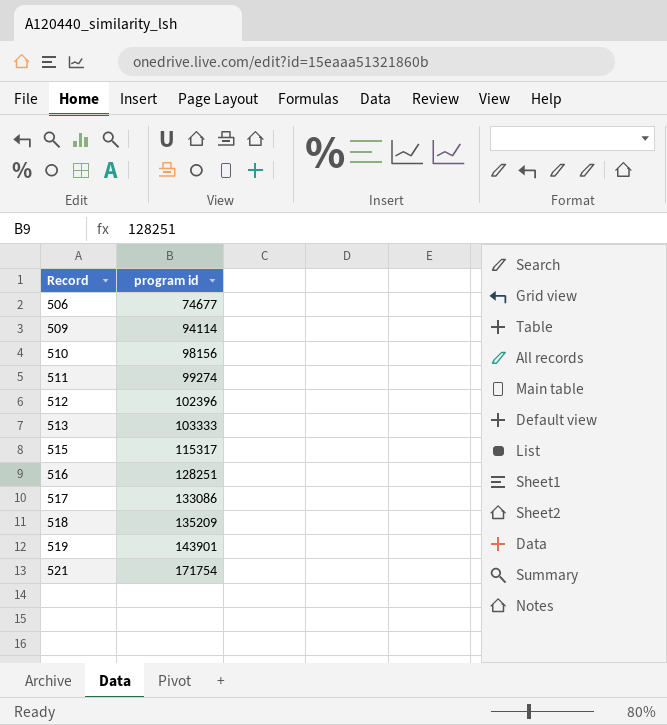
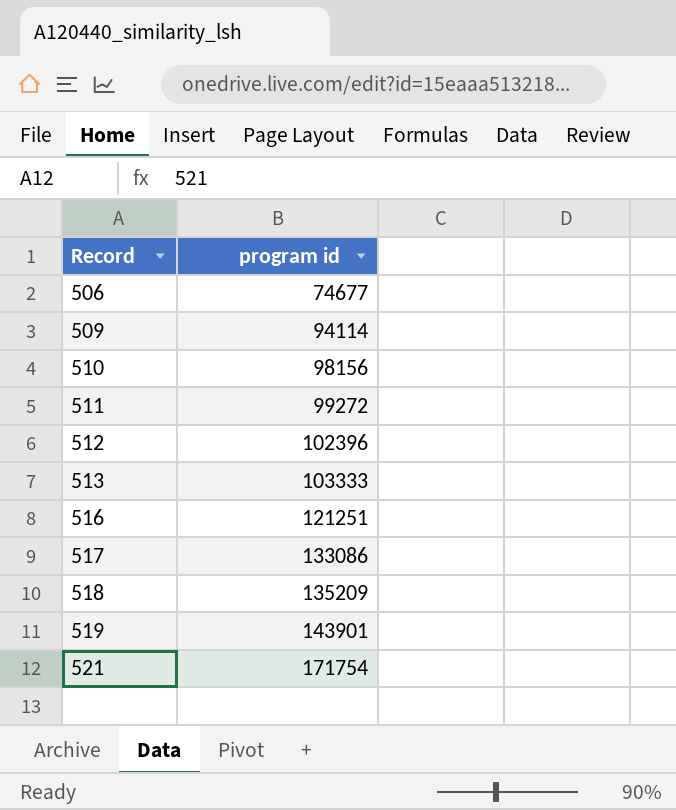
row 515: 115317 -> none
511 | program id: 99274 -> 99272
516 | program id: 128251 -> 121251

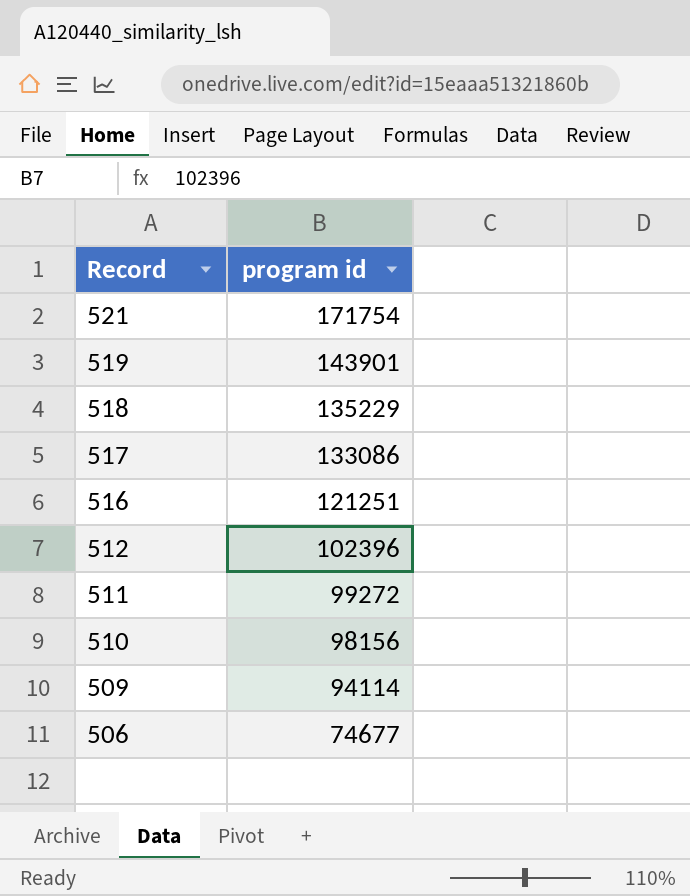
row order: Record ascending -> Record descending
row 513: 103333 -> none
518 | program id: 135209 -> 135229

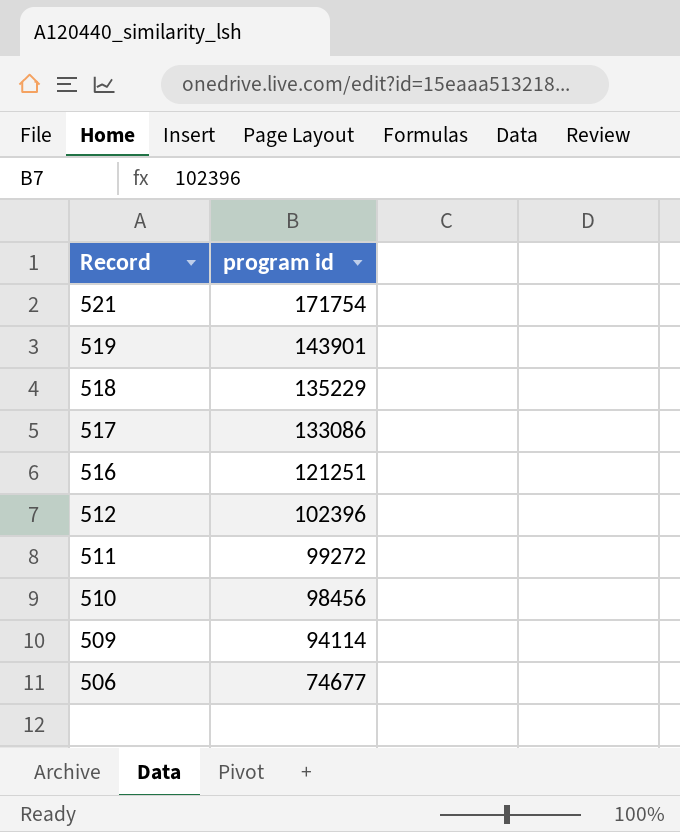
510 | program id: 98156 -> 98456

